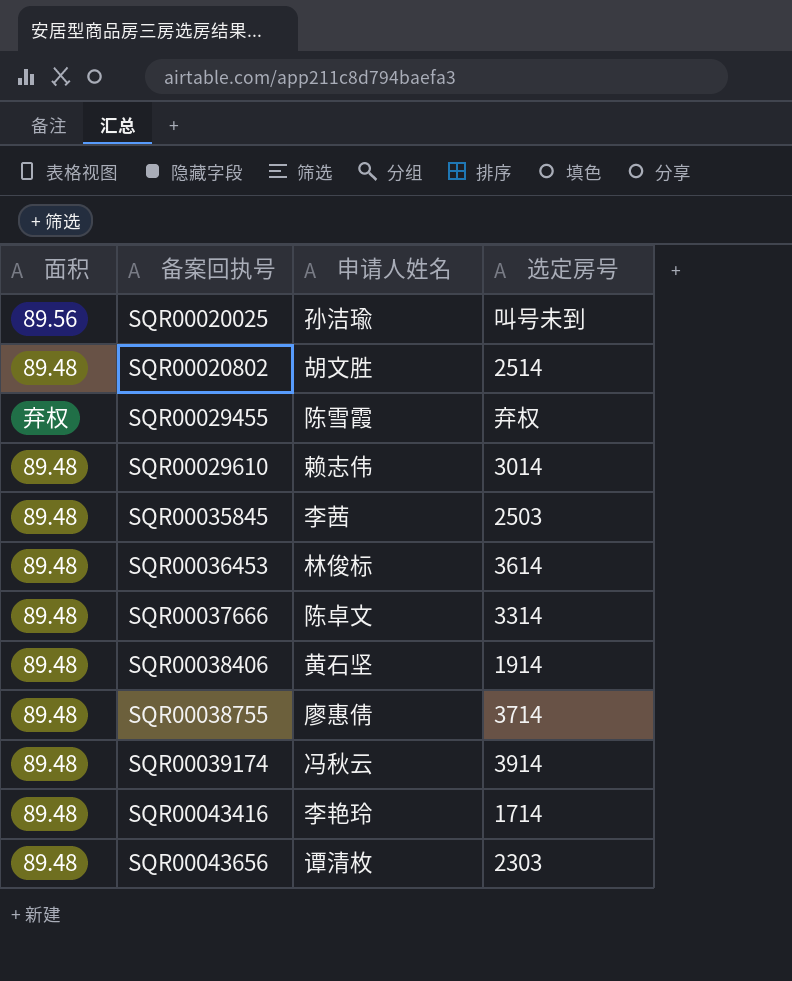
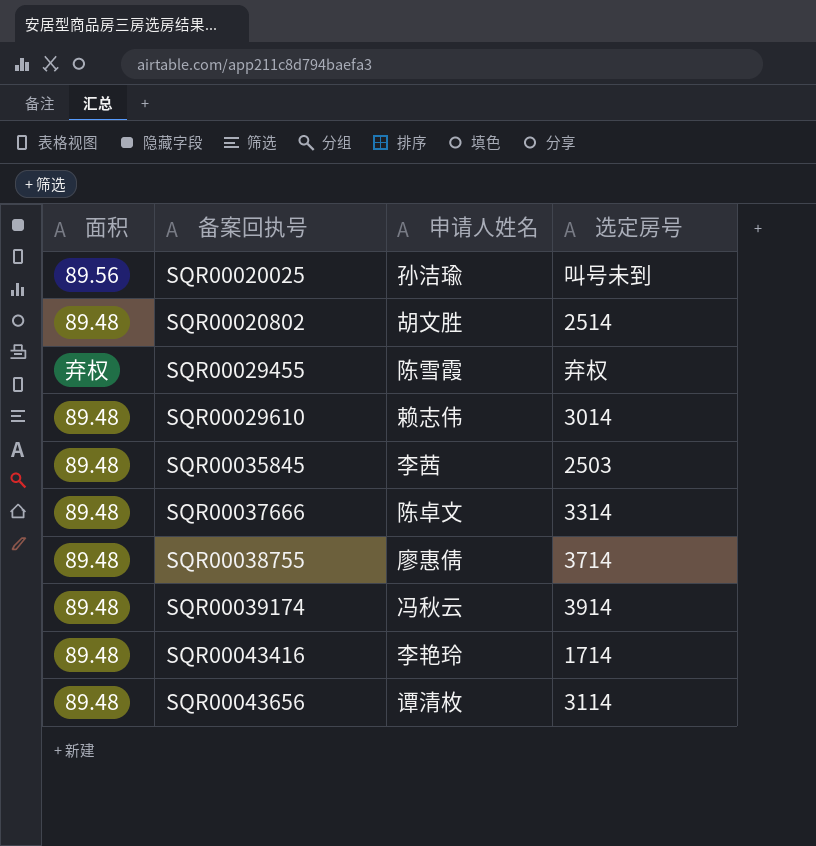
row SQR00036453: 89.48 | 林俊标 | 3614 -> none
row SQR00038406: 89.48 | 黄石坚 | 1914 -> none
SQR00043656 | 选定房号: 2303 -> 3114

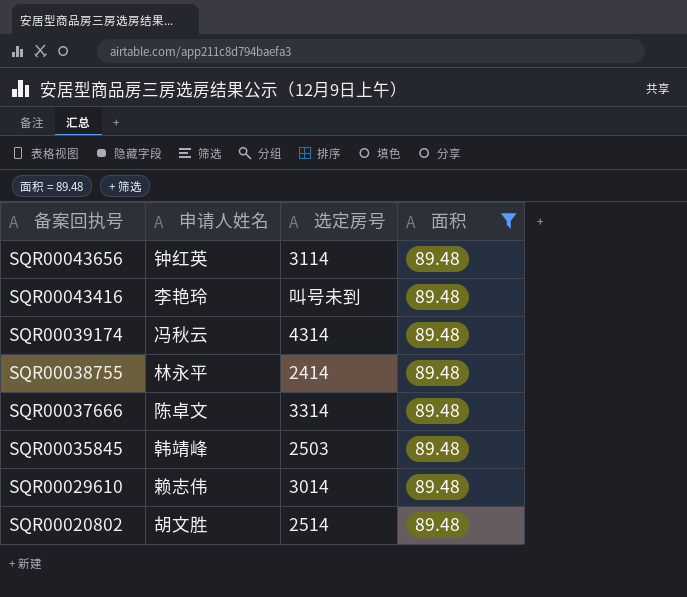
filter: none -> 面积 = 89.48
row order: 备案回执号 ascending -> 备案回执号 descending
column 面积 | position: 1 -> 4
SQR00043656 | 申请人姓名: 谭清枚 -> 钟红英
SQR00043416 | 选定房号: 1714 -> 叫号未到
SQR00039174 | 选定房号: 3914 -> 4314
SQR00038755 | 申请人姓名: 廖惠倩 -> 林永平
SQR00038755 | 选定房号: 3714 -> 2414
SQR00035845 | 申请人姓名: 李茜 -> 韩靖峰

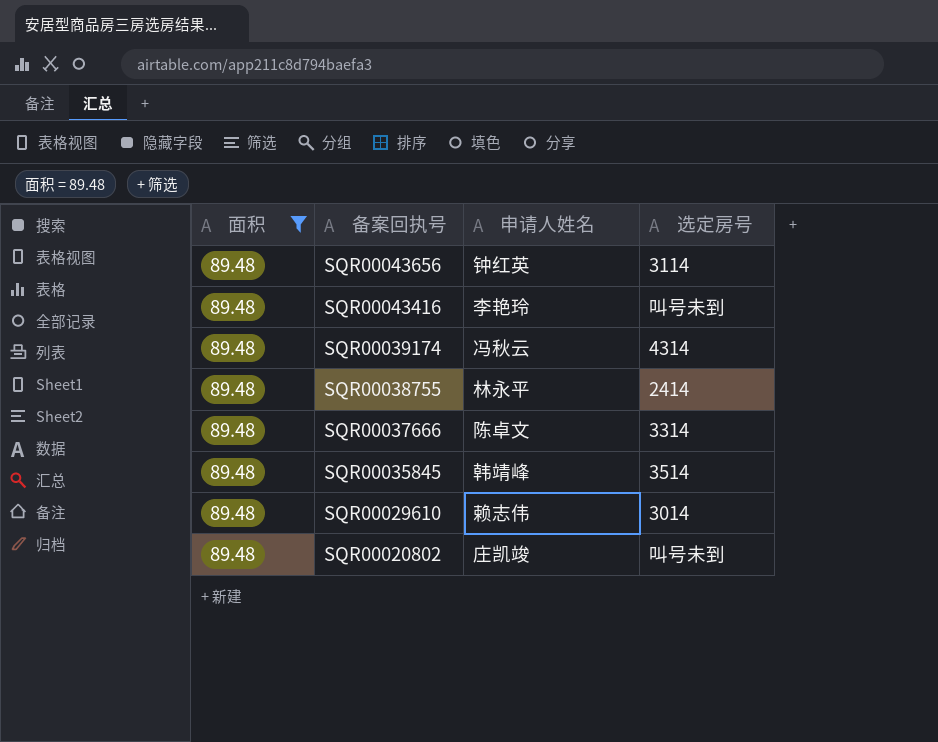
column 面积 | position: 4 -> 1
SQR00035845 | 选定房号: 2503 -> 3514
SQR00020802 | 申请人姓名: 胡文胜 -> 庄凯竣
SQR00020802 | 选定房号: 2514 -> 叫号未到

